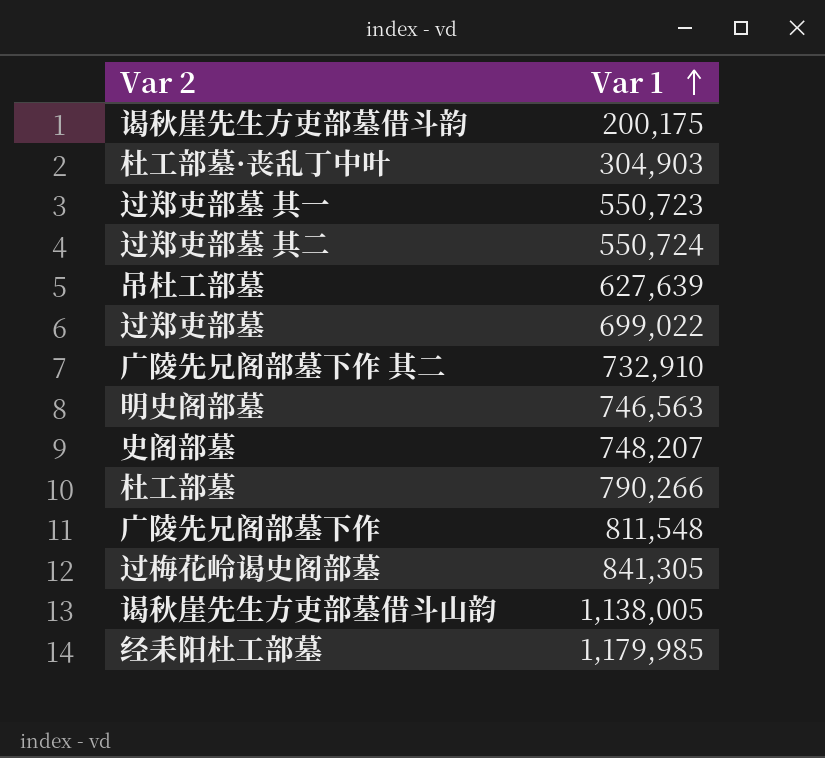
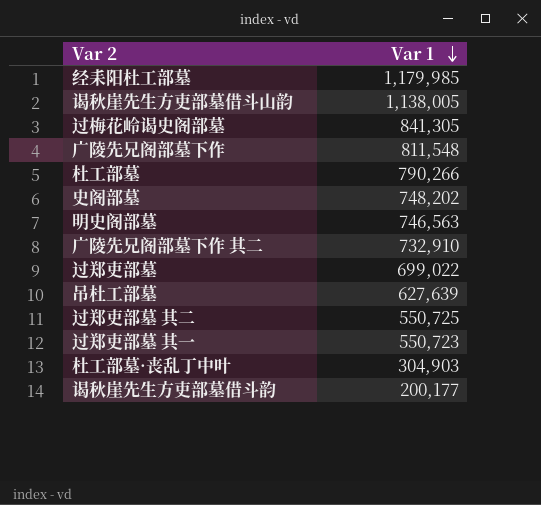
row order: Var 1 ascending -> Var 1 descending
史阁部墓 | Var 1: 748,207 -> 748,202
过郑吏部墓 其二 | Var 1: 550,724 -> 550,725
谒秋崖先生方吏部墓借斗韵 | Var 1: 200,175 -> 200,177

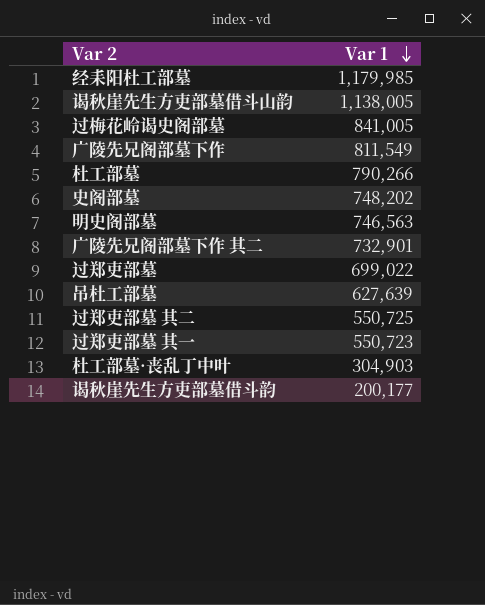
过梅花岭谒史阁部墓 | Var 1: 841,305 -> 841,005
广陵先兄阁部墓下作 | Var 1: 811,548 -> 811,549
广陵先兄阁部墓下作 其二 | Var 1: 732,910 -> 732,901

